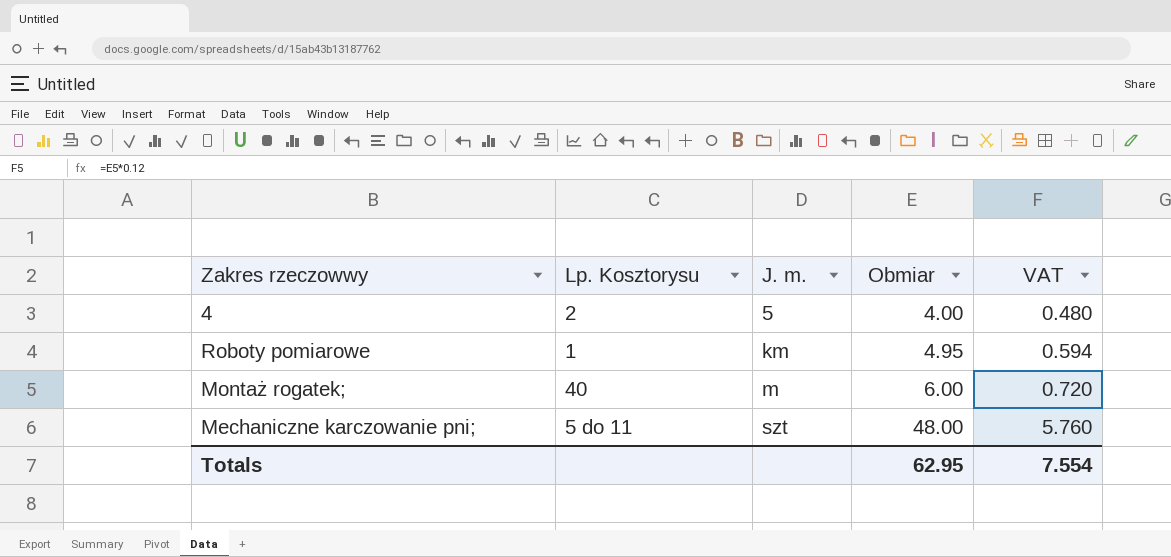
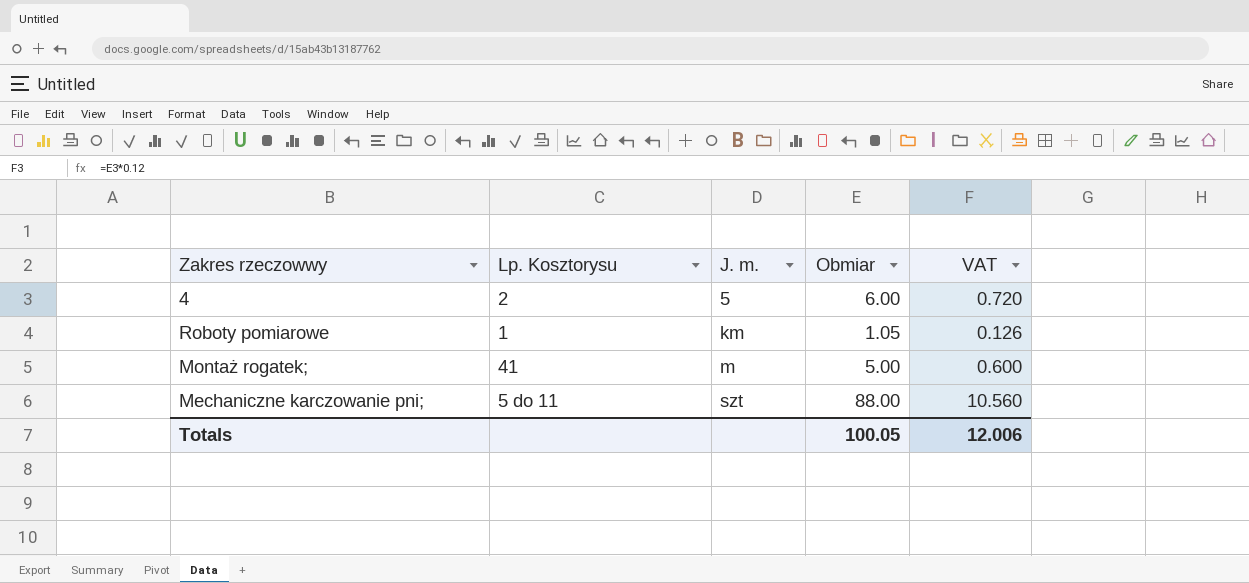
4 | Obmiar: 4.00 -> 6.00
4 | VAT: 0.480 -> 0.720
Roboty pomiarowe | Obmiar: 4.95 -> 1.05
Roboty pomiarowe | VAT: 0.594 -> 0.126
Montaż rogatek; | Lp. Kosztorysu: 40 -> 41
Montaż rogatek; | Obmiar: 6.00 -> 5.00
Montaż rogatek; | VAT: 0.720 -> 0.600
Mechaniczne karczowanie pni; | Obmiar: 48.00 -> 88.00
Mechaniczne karczowanie pni; | VAT: 5.760 -> 10.560
Totals | Obmiar: 62.95 -> 100.05
Totals | VAT: 7.554 -> 12.006

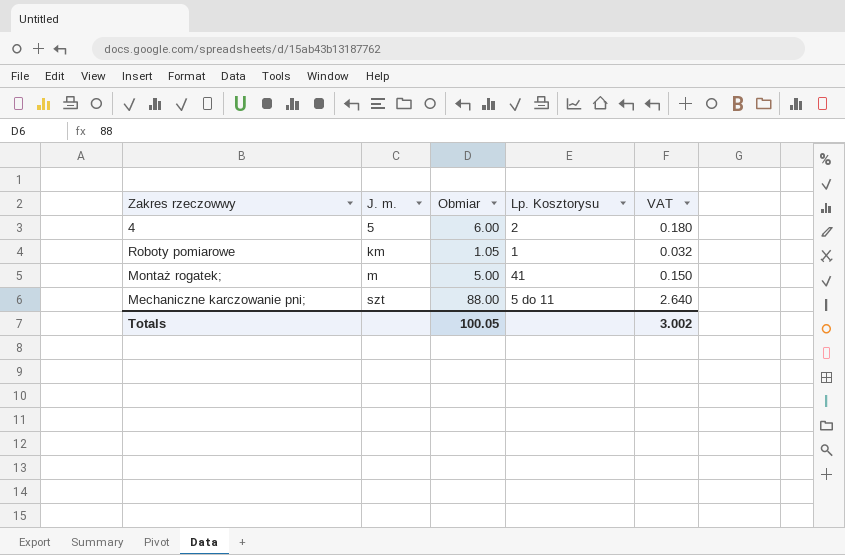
column Lp. Kosztorysu | position: 2 -> 4
column VAT | formula: [Obmiar] * 0.12 -> [Obmiar] * 0.03
Totals | VAT: 12.006 -> 3.002

